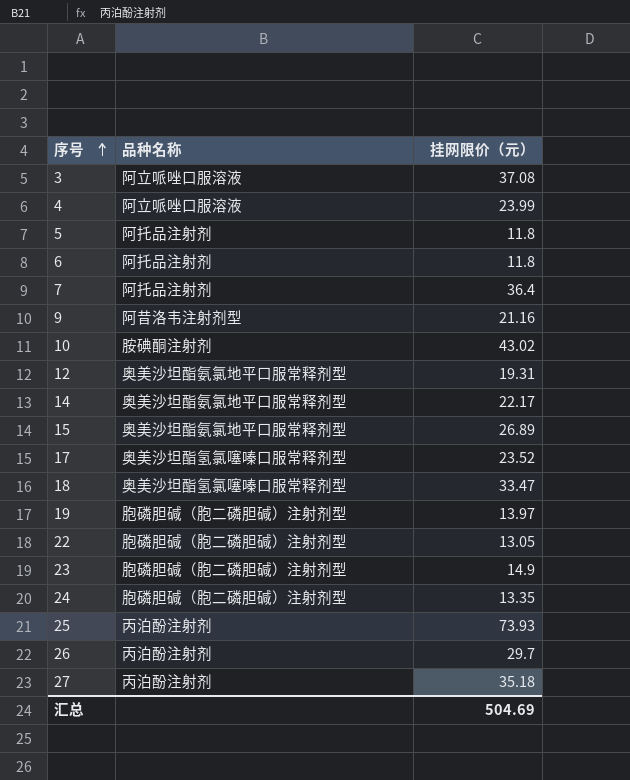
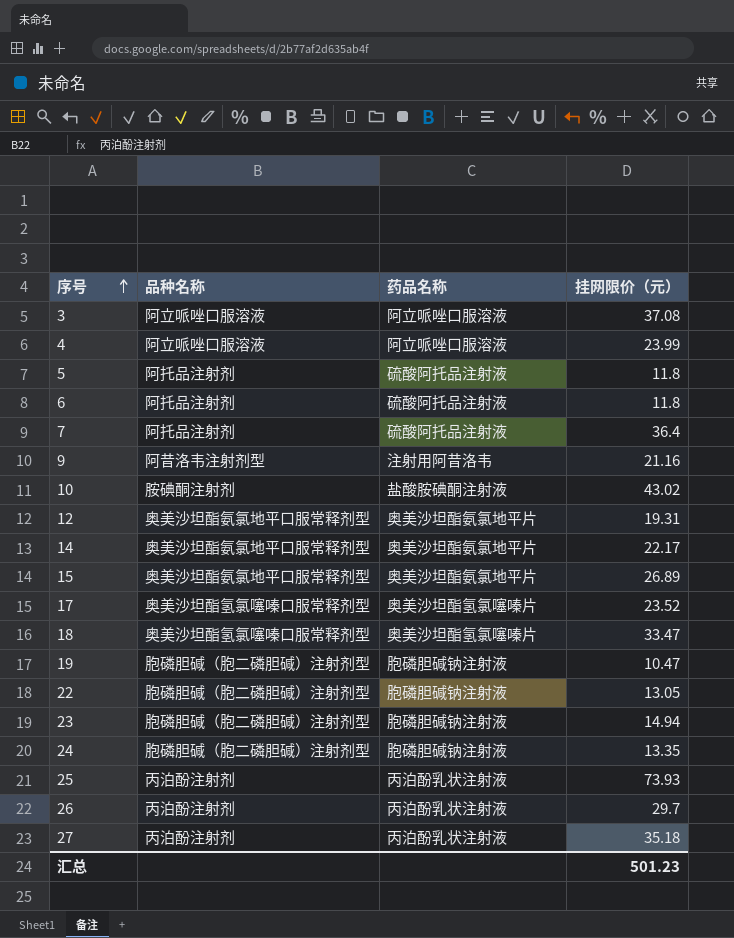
column 药品名称 | position: none -> 3
19 | 挂网限价（元）: 13.97 -> 10.47
23 | 挂网限价（元）: 14.9 -> 14.94
汇总 | 挂网限价（元）: 504.69 -> 501.23

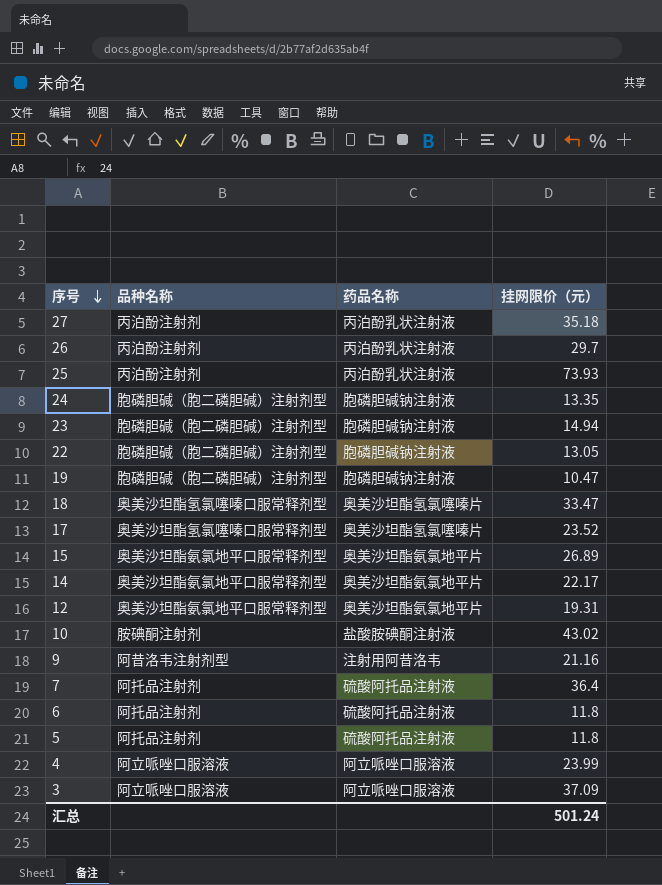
row order: 序号 ascending -> 序号 descending
3 | 挂网限价（元）: 37.08 -> 37.09
汇总 | 挂网限价（元）: 501.23 -> 501.24

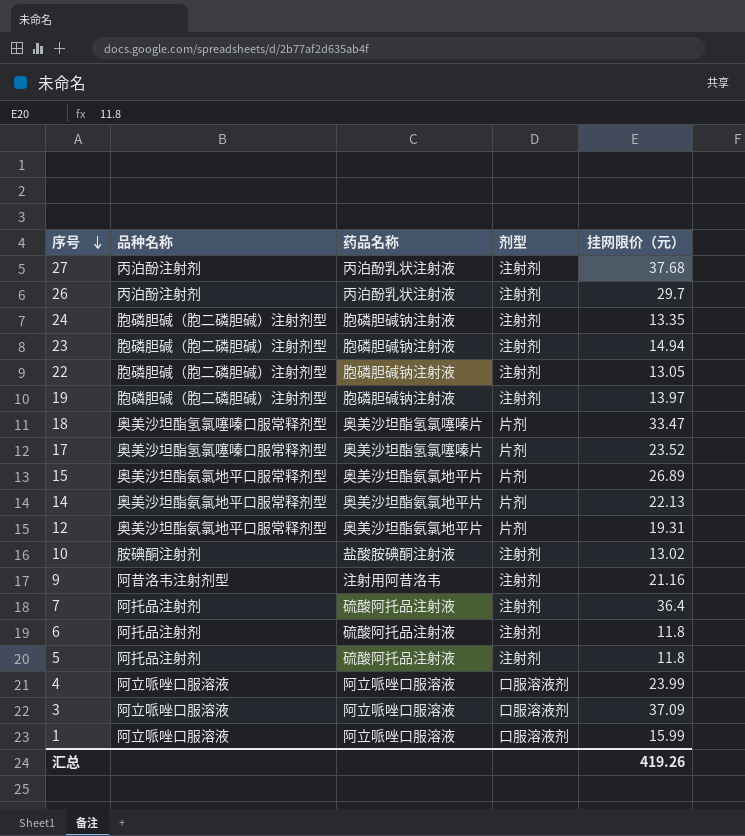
column 剂型 | position: none -> 4
row 25: 丙泊酚注射剂 | 丙泊酚乳状注射液 | 73.93 -> none
27 | 挂网限价（元）: 35.18 -> 37.68
19 | 挂网限价（元）: 10.47 -> 13.97
14 | 挂网限价（元）: 22.17 -> 22.13
10 | 挂网限价（元）: 43.02 -> 13.02
row 1: none -> 阿立哌唑口服溶液 | 阿立哌唑口服溶液 | 口服溶液剂 | 15.99
汇总 | 挂网限价（元）: 501.24 -> 419.26

